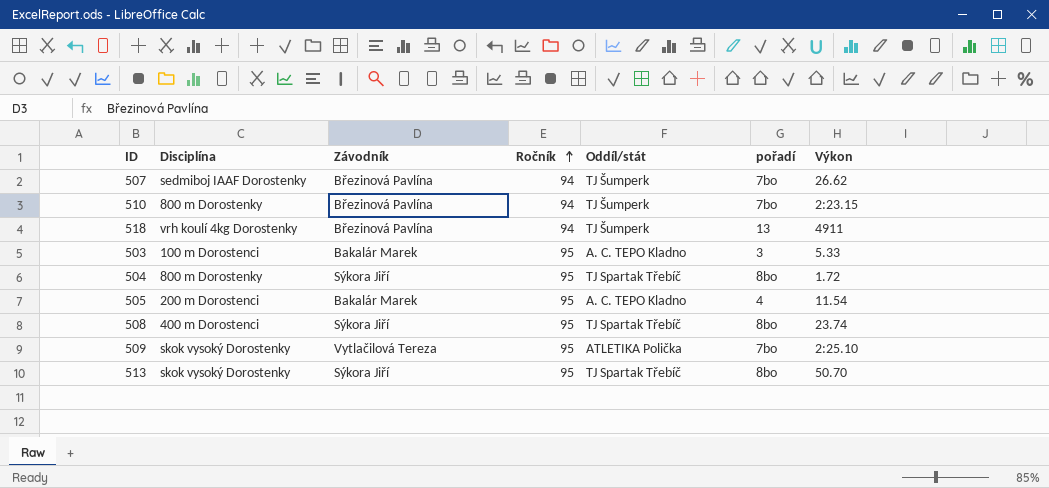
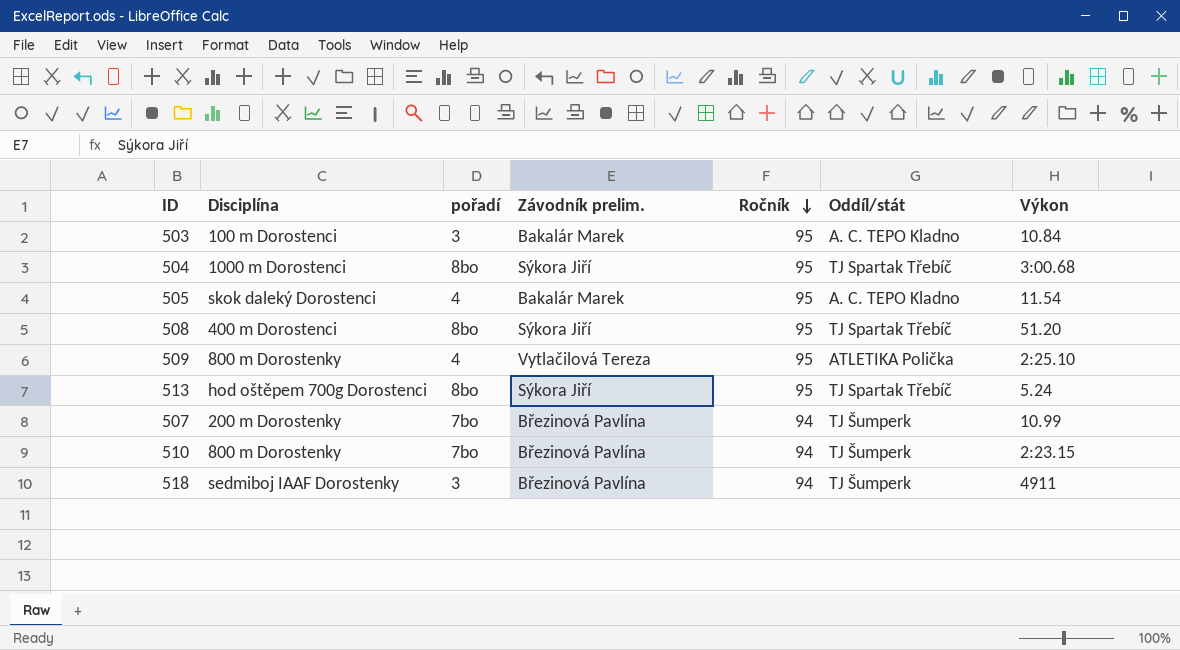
row order: Ročník ascending -> Ročník descending
column pořadí | position: 6 -> 3
column name: Závodník -> Závodník prelim.
503 | Výkon: 5.33 -> 10.84
504 | Disciplína: 800 m Dorostenky -> 1000 m Dorostenci
504 | Výkon: 1.72 -> 3:00.68
505 | Disciplína: 200 m Dorostenci -> skok daleký Dorostenci
508 | Výkon: 23.74 -> 51.20
509 | Disciplína: skok vysoký Dorostenky -> 800 m Dorostenky
509 | pořadí: 7bo -> 4
513 | Disciplína: skok vysoký Dorostenky -> hod oštěpem 700g Dorostenci
513 | Výkon: 50.70 -> 5.24
507 | Disciplína: sedmiboj IAAF Dorostenky -> 200 m Dorostenky
507 | Výkon: 26.62 -> 10.99
518 | Disciplína: vrh koulí 4kg Dorostenky -> sedmiboj IAAF Dorostenky
518 | pořadí: 13 -> 3

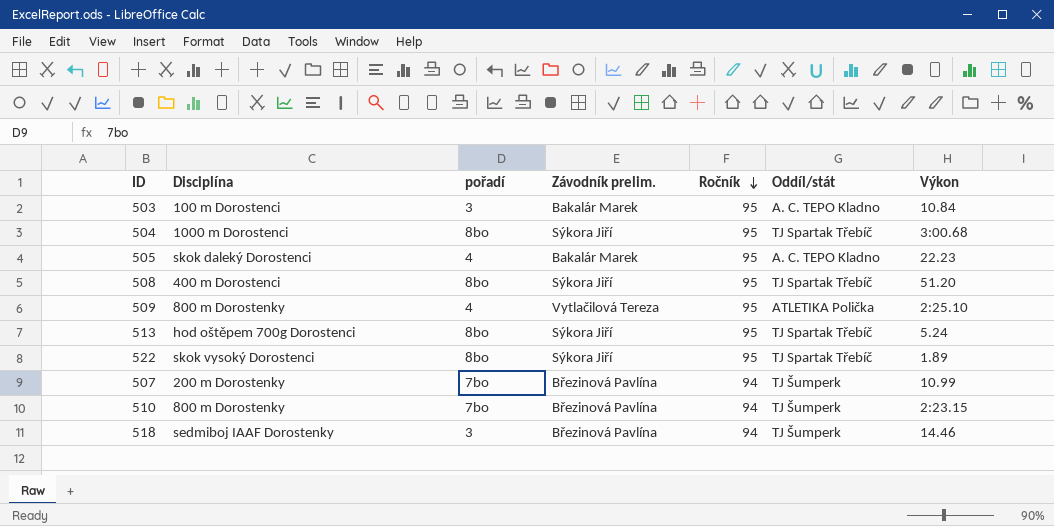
505 | Výkon: 11.54 -> 22.23
row 522: none -> skok vysoký Dorostenci | 8bo | Sýkora Jiří | 95 | TJ Spartak Třebíč | 1.89
518 | Výkon: 4911 -> 14.46

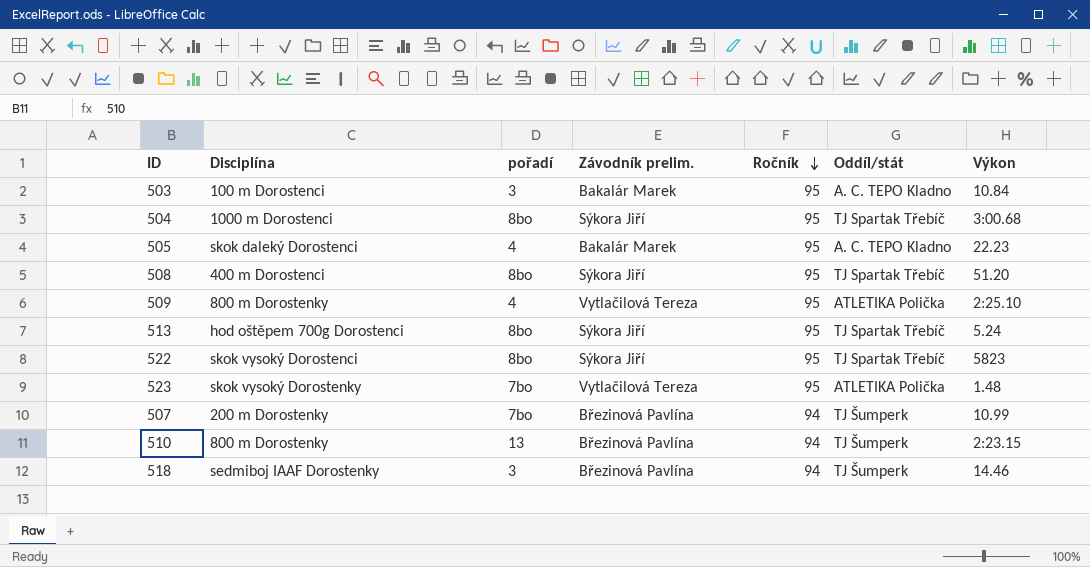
522 | Výkon: 1.89 -> 5823
row 523: none -> skok vysoký Dorostenky | 7bo | Vytlačilová Tereza | 95 | ATLETIKA Polička | 1.48
510 | pořadí: 7bo -> 13

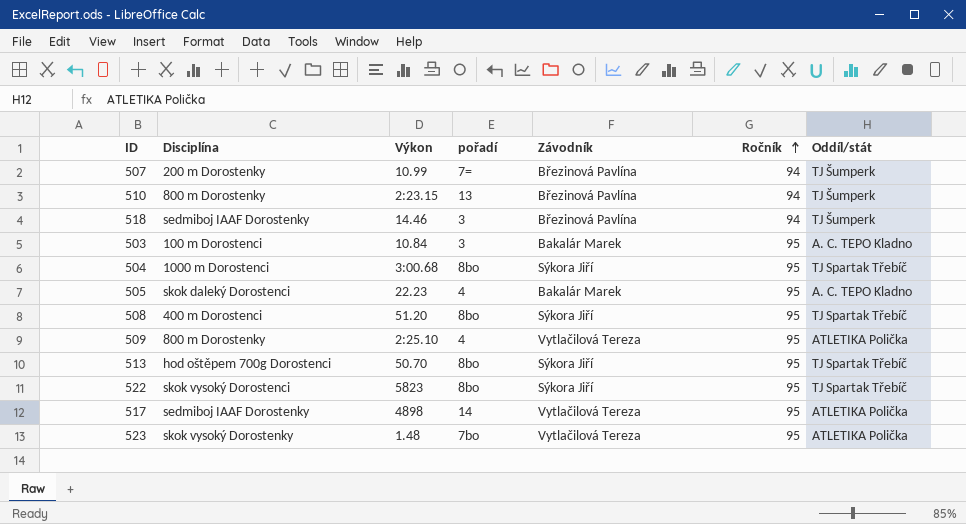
row order: Ročník descending -> Ročník ascending
column Výkon | position: 7 -> 3
column name: Závodník prelim. -> Závodník
507 | pořadí: 7bo -> 7=
513 | Výkon: 5.24 -> 50.70
row 517: none -> sedmiboj IAAF Dorostenky | 4898 | 14 | Vytlačilová Tereza | 95 | ATLETIKA Polička

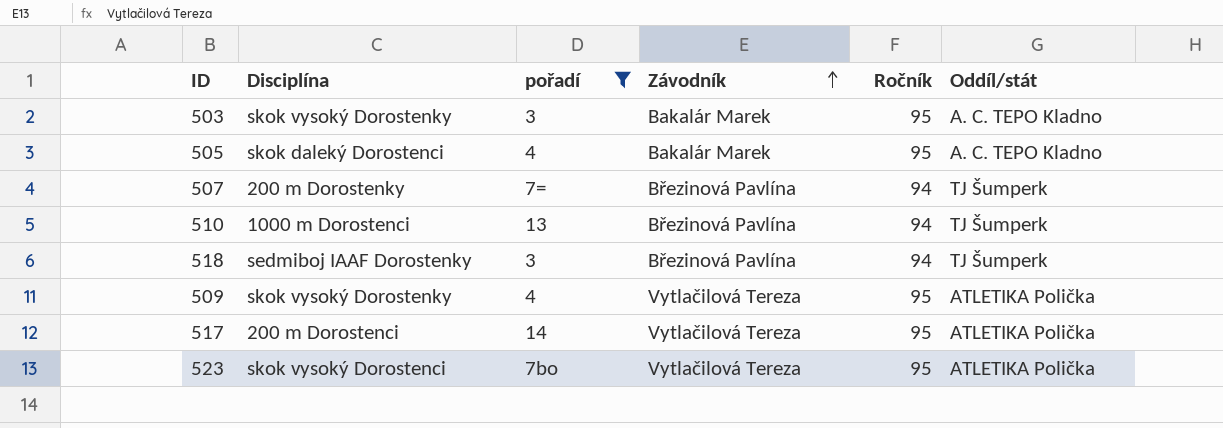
filter: none -> pořadí != 8bo
row order: Ročník ascending -> Závodník ascending
column Výkon | position: 3 -> none
503 | Disciplína: 100 m Dorostenci -> skok vysoký Dorostenky
510 | Disciplína: 800 m Dorostenky -> 1000 m Dorostenci
509 | Disciplína: 800 m Dorostenky -> skok vysoký Dorostenky
517 | Disciplína: sedmiboj IAAF Dorostenky -> 200 m Dorostenci
523 | Disciplína: skok vysoký Dorostenky -> skok vysoký Dorostenci

